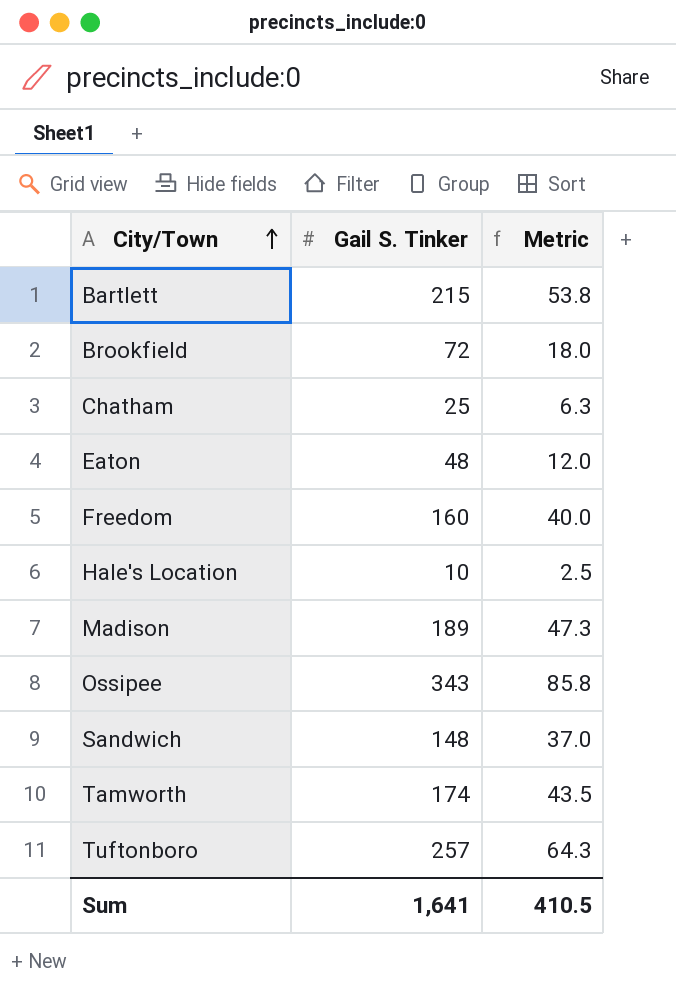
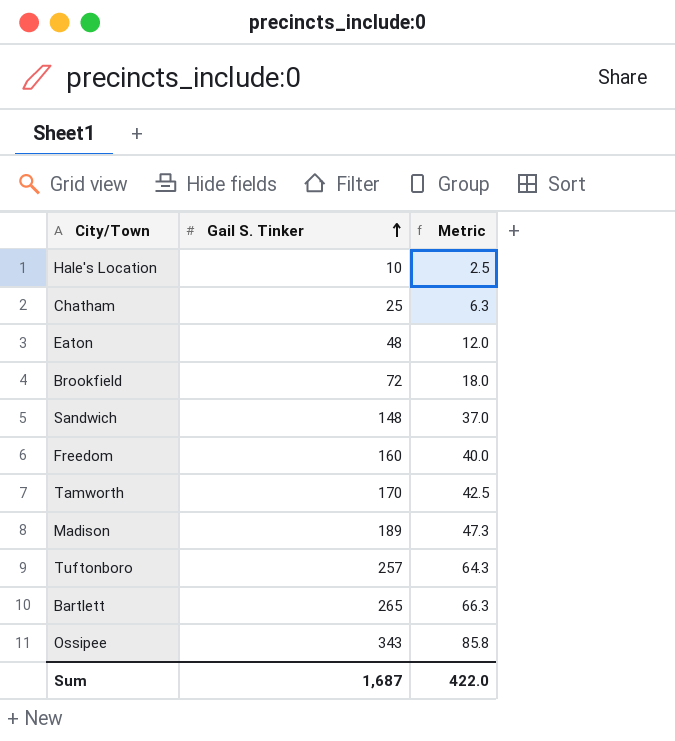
row order: City/Town ascending -> Gail S. Tinker ascending
Tamworth | Gail S. Tinker: 174 -> 170
Tamworth | Metric: 43.5 -> 42.5
Bartlett | Gail S. Tinker: 215 -> 265
Bartlett | Metric: 53.8 -> 66.3
Sum | Gail S. Tinker: 1,641 -> 1,687
Sum | Metric: 410.5 -> 422.0

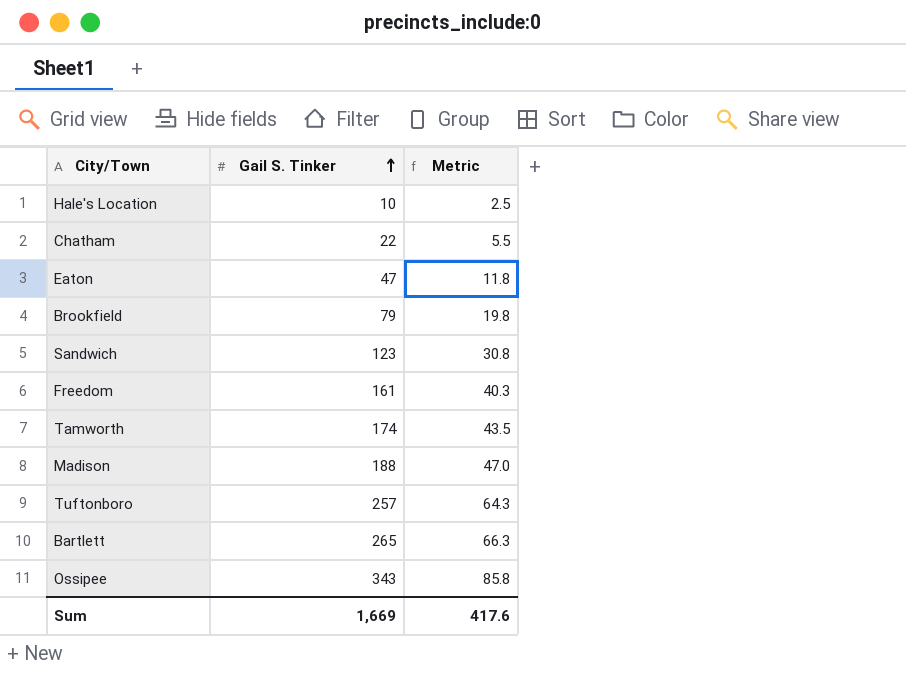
Chatham | Gail S. Tinker: 25 -> 22
Chatham | Metric: 6.3 -> 5.5
Eaton | Gail S. Tinker: 48 -> 47
Eaton | Metric: 12.0 -> 11.8
Brookfield | Gail S. Tinker: 72 -> 79
Brookfield | Metric: 18.0 -> 19.8
Sandwich | Gail S. Tinker: 148 -> 123
Sandwich | Metric: 37.0 -> 30.8
Freedom | Gail S. Tinker: 160 -> 161
Freedom | Metric: 40.0 -> 40.3
Tamworth | Gail S. Tinker: 170 -> 174
Tamworth | Metric: 42.5 -> 43.5
Madison | Gail S. Tinker: 189 -> 188
Madison | Metric: 47.3 -> 47.0
Sum | Gail S. Tinker: 1,687 -> 1,669
Sum | Metric: 422.0 -> 417.6

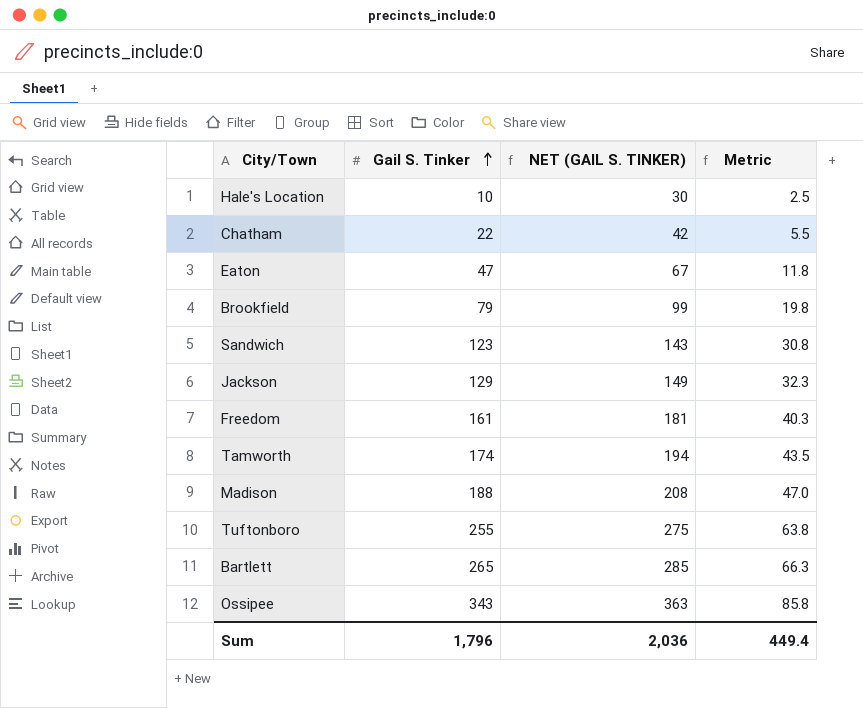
column NET (GAIL S. TINKER) | formula: none -> [Gail S. Tinker] + 20
row Jackson: none -> 129 | 149 | 32.3
Tuftonboro | Gail S. Tinker: 257 -> 255
Tuftonboro | Metric: 64.3 -> 63.8
Sum | Gail S. Tinker: 1,669 -> 1,796
Sum | Metric: 417.6 -> 449.4

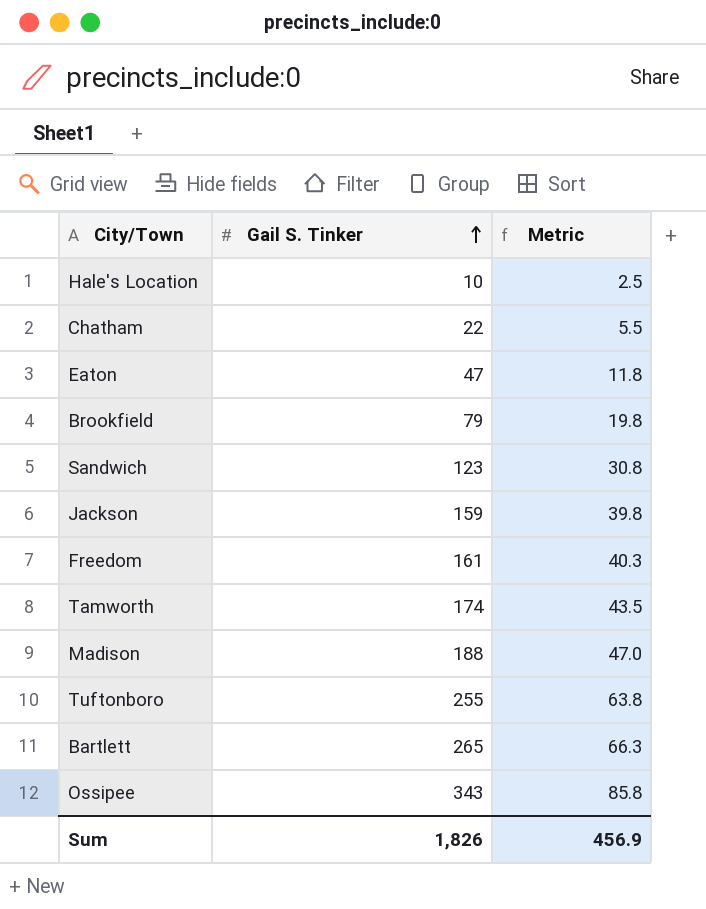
column NET (GAIL S. TINKER) | formula: [Gail S. Tinker] + 20 -> none
Jackson | Gail S. Tinker: 129 -> 159
Jackson | Metric: 32.3 -> 39.8
Sum | Gail S. Tinker: 1,796 -> 1,826
Sum | Metric: 449.4 -> 456.9

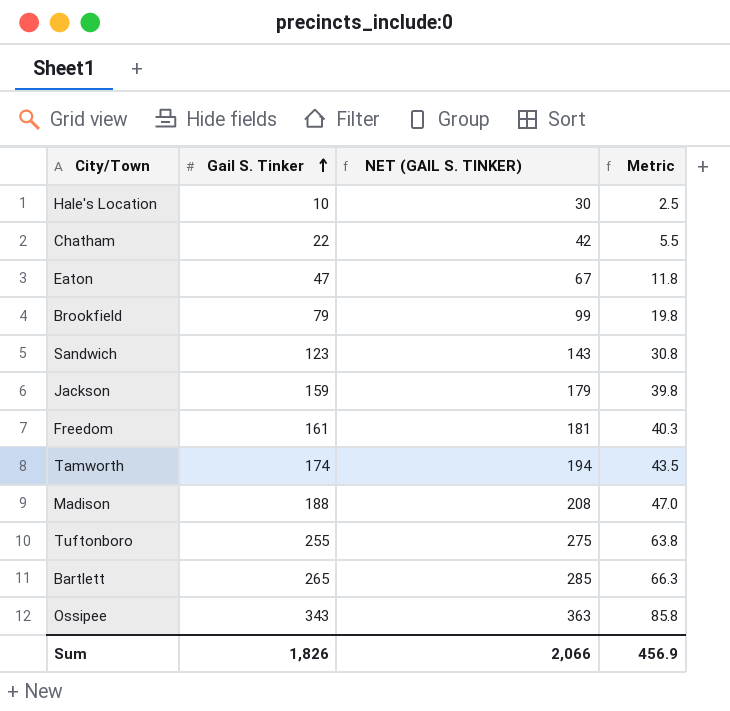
column NET (GAIL S. TINKER) | formula: none -> [Gail S. Tinker] + 20

